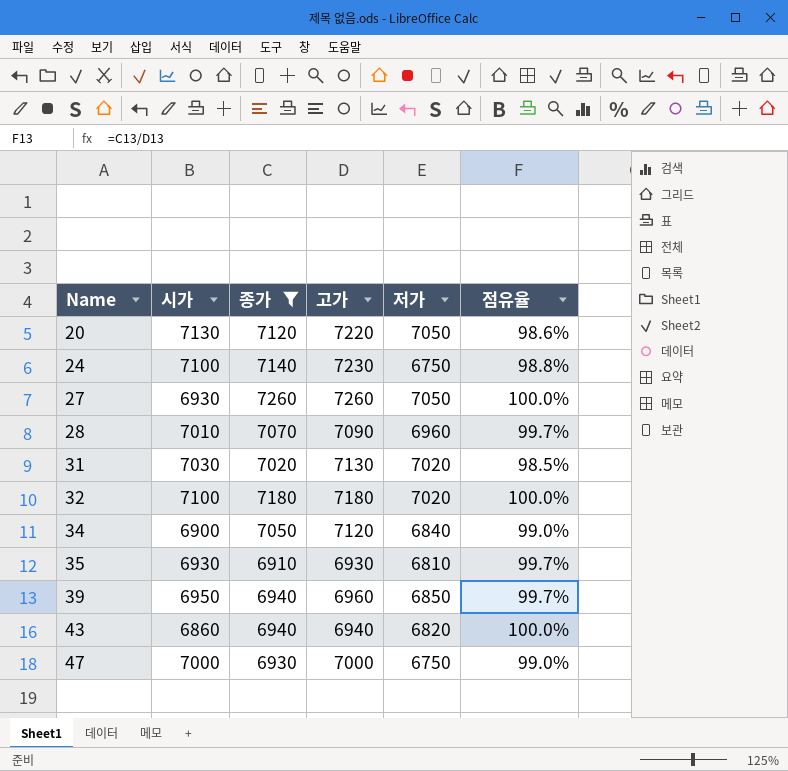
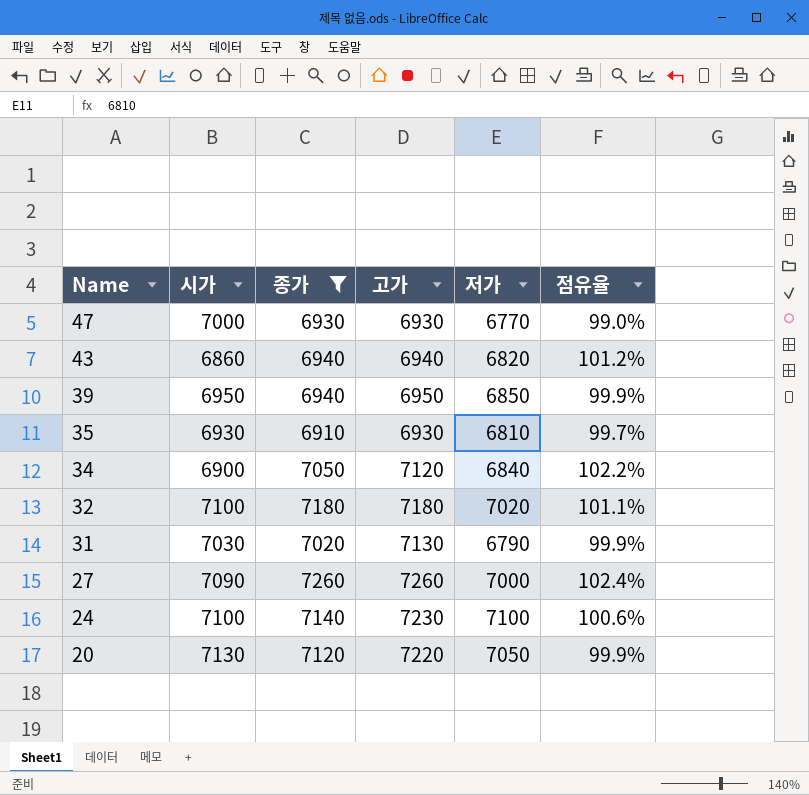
row order: Name ascending -> Name descending
column 점유율 | formula: [종가] / [고가] -> [종가] / [시가]
row 28: 7010 | 7070 | 7090 | 6960 | 99.7% -> none
47 | 고가: 7000 -> 6930
47 | 저가: 6750 -> 6770
39 | 고가: 6960 -> 6950
31 | 저가: 7020 -> 6790
27 | 시가: 6930 -> 7090
27 | 저가: 7050 -> 7000
24 | 저가: 6750 -> 7100

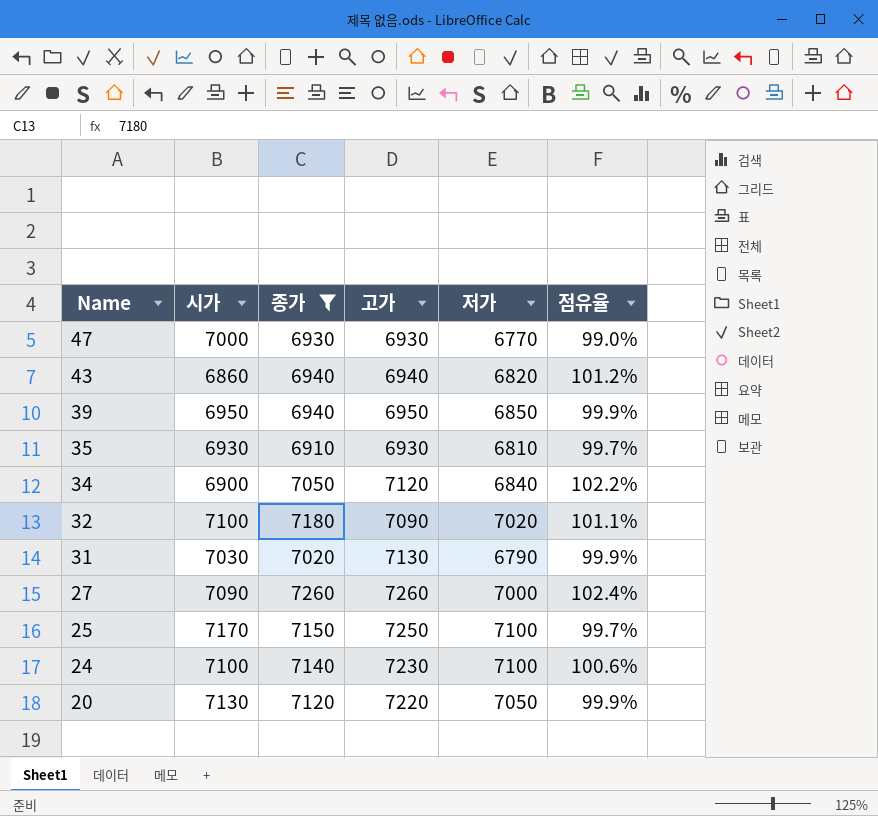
32 | 고가: 7180 -> 7090
row 25: none -> 7170 | 7150 | 7250 | 7100 | 99.7%

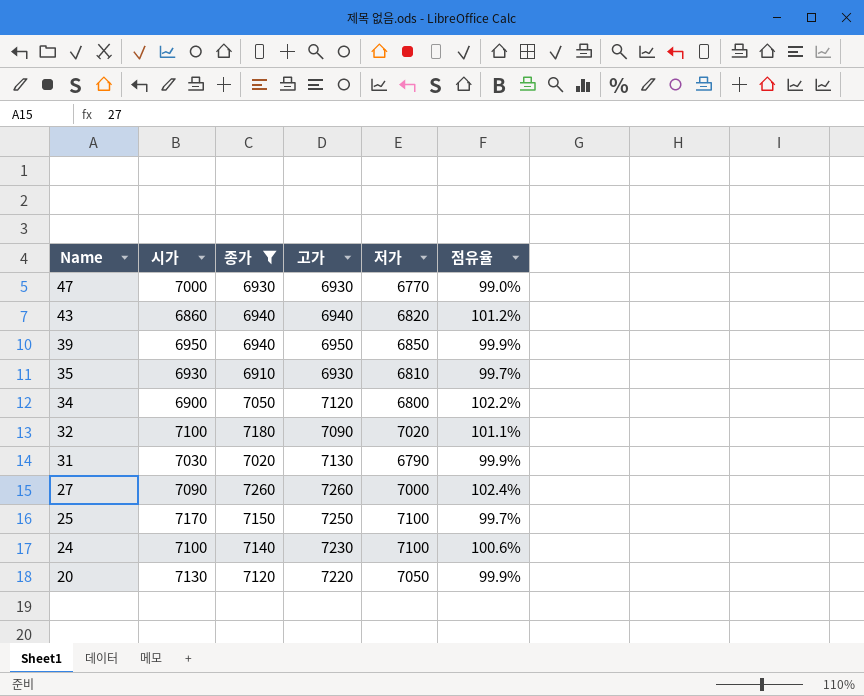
34 | 저가: 6840 -> 6800

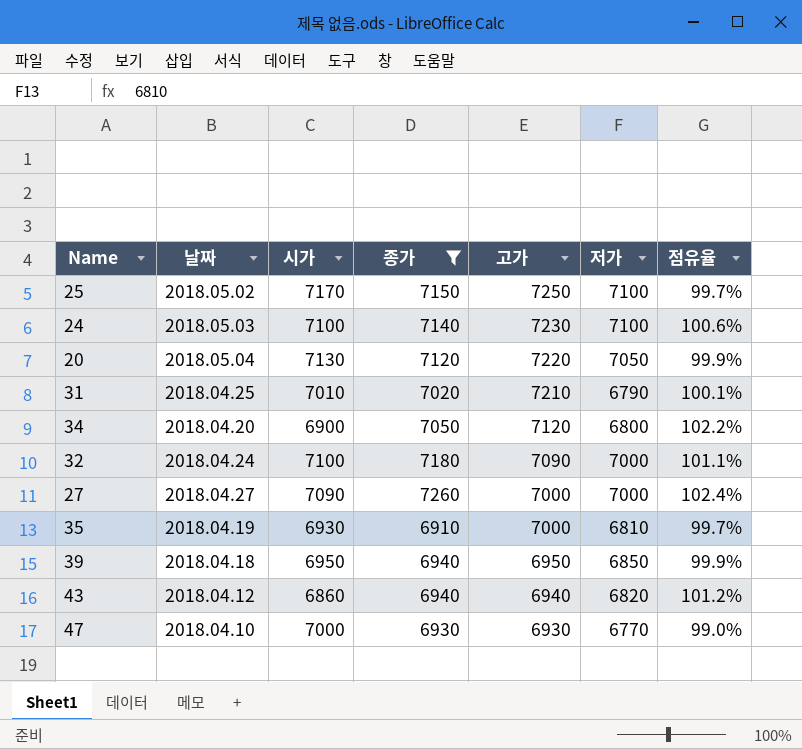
row order: Name descending -> 고가 descending
column 날짜 | position: none -> 2
31 | 시가: 7030 -> 7010
31 | 고가: 7130 -> 7210
31 | 점유율: 99.9% -> 100.1%
32 | 저가: 7020 -> 7000
27 | 고가: 7260 -> 7000
35 | 고가: 6930 -> 7000

